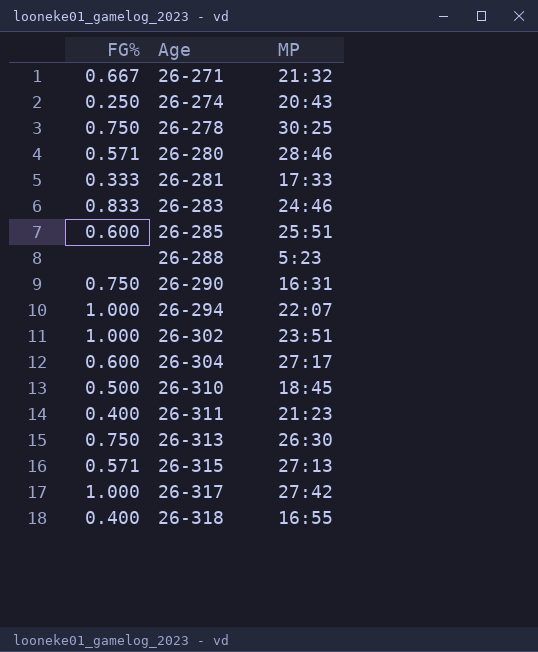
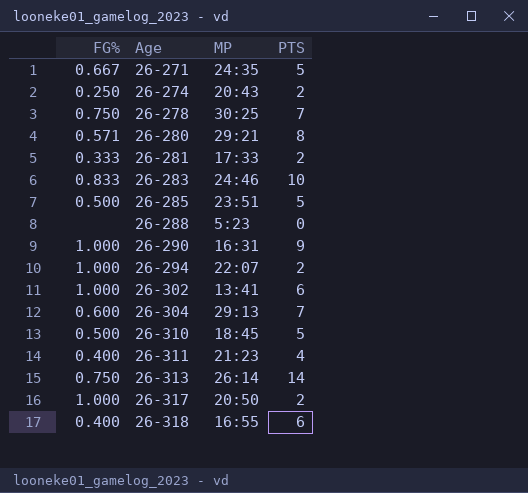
column PTS | position: none -> 4
row 26-315: 0.571 | 27:13 -> none
26-271 | MP: 21:32 -> 24:35
26-280 | MP: 28:46 -> 29:21
26-285 | FG%: 0.600 -> 0.500
26-285 | MP: 25:51 -> 23:51
26-290 | FG%: 0.750 -> 1.000
26-302 | MP: 23:51 -> 13:41
26-304 | MP: 27:17 -> 29:13
26-313 | MP: 26:30 -> 26:14
26-317 | MP: 27:42 -> 20:50

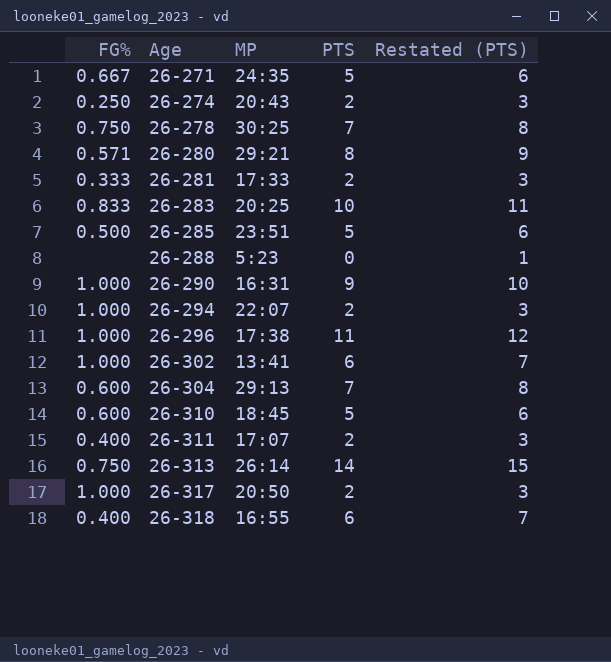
column Restated (PTS) | formula: none -> [PTS] + 1
26-283 | MP: 24:46 -> 20:25
row 26-296: none -> 1.000 | 17:38 | 11 | 12
26-310 | FG%: 0.500 -> 0.600
26-311 | MP: 21:23 -> 17:07
26-311 | PTS: 4 -> 2

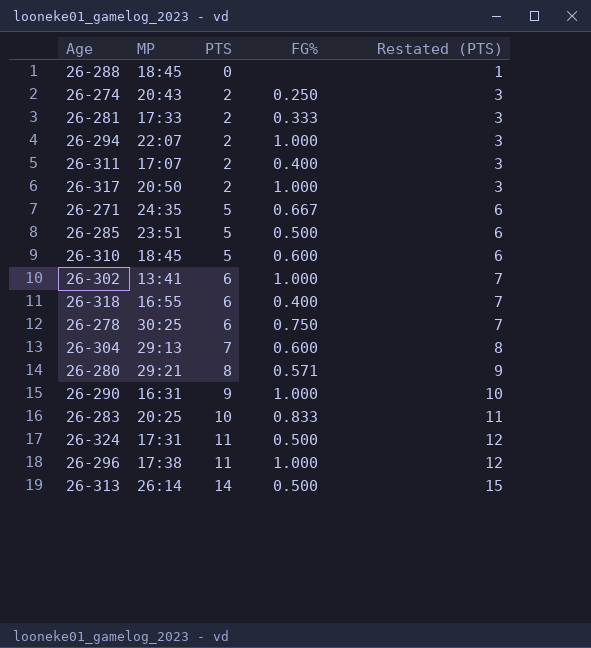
row order: Age ascending -> PTS ascending
column FG% | position: 1 -> 4
26-288 | MP: 5:23 -> 18:45
26-278 | PTS: 7 -> 6
26-278 | Restated (PTS): 8 -> 7
row 26-324: none -> 17:31 | 11 | 0.500 | 12
26-313 | FG%: 0.750 -> 0.500

